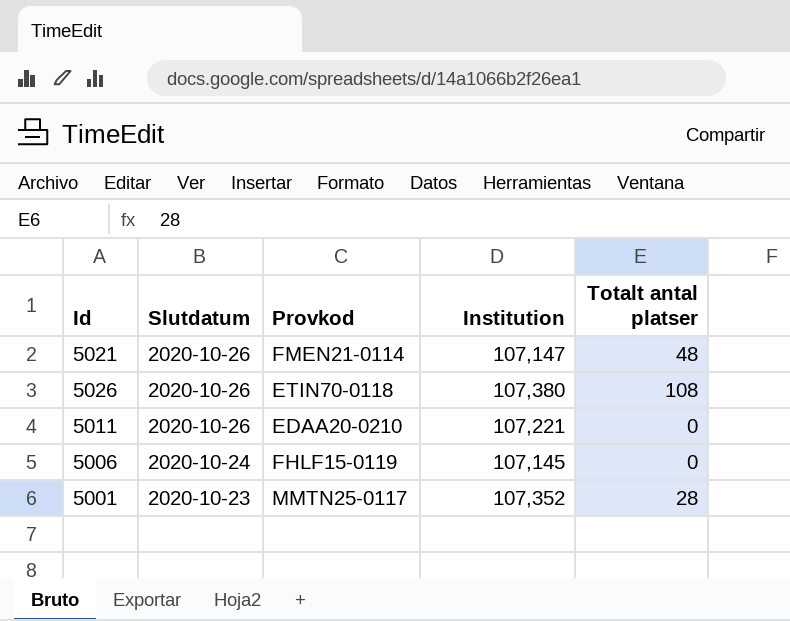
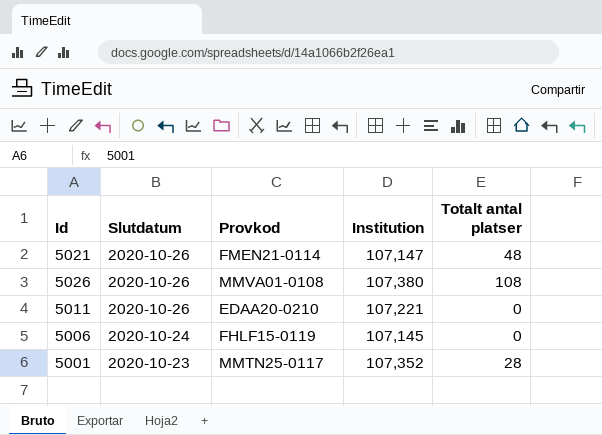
5026 | Provkod: ETIN70-0118 -> MMVA01-0108

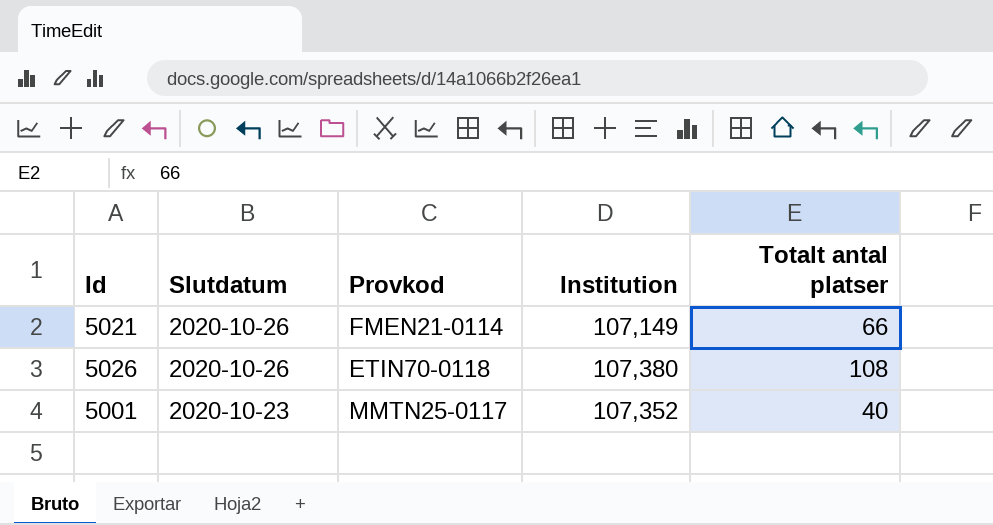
row 5011: 2020-10-26 | EDAA20-0210 | 107,221 | 0 -> none
row 5006: 2020-10-24 | FHLF15-0119 | 107,145 | 0 -> none
5021 | Institution: 107,147 -> 107,149
5021 | Totalt antal platser: 48 -> 66
5026 | Provkod: MMVA01-0108 -> ETIN70-0118
5001 | Totalt antal platser: 28 -> 40

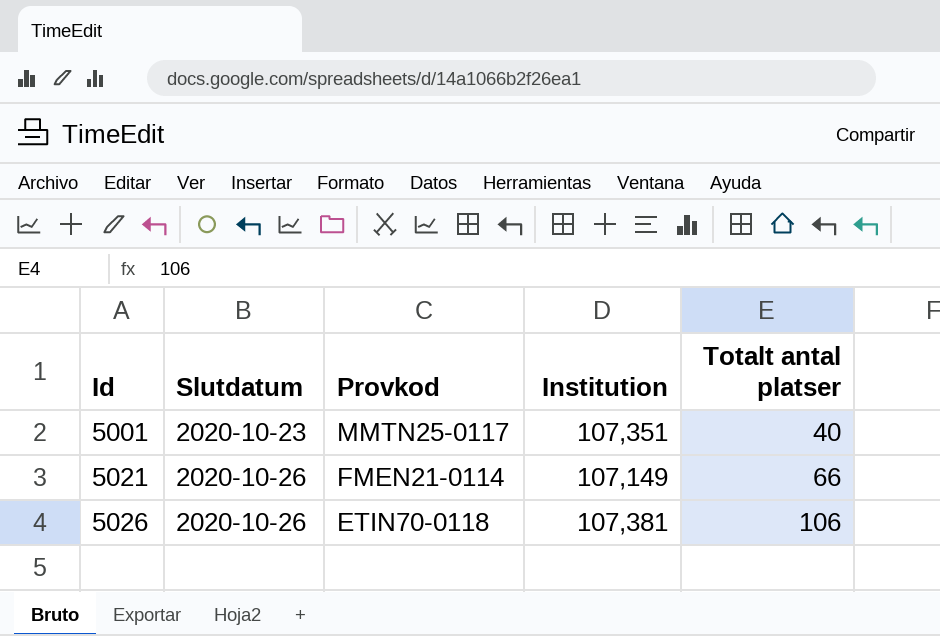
row order: Slutdatum descending -> Id ascending
5001 | Institution: 107,352 -> 107,351
5026 | Institution: 107,380 -> 107,381
5026 | Totalt antal platser: 108 -> 106

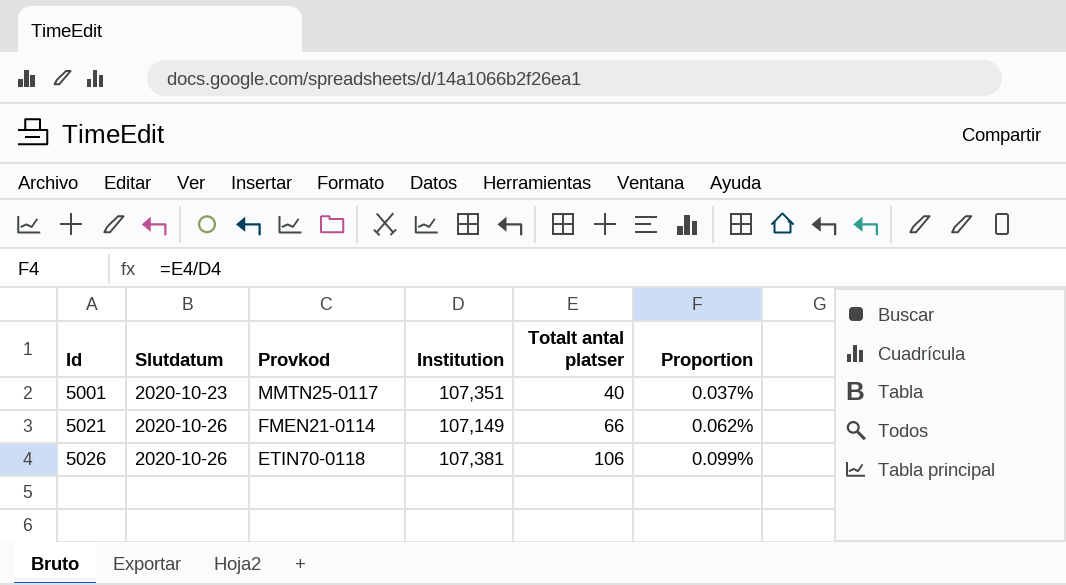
column Proportion | formula: none -> [Totalt antal platser] / [Institution]

